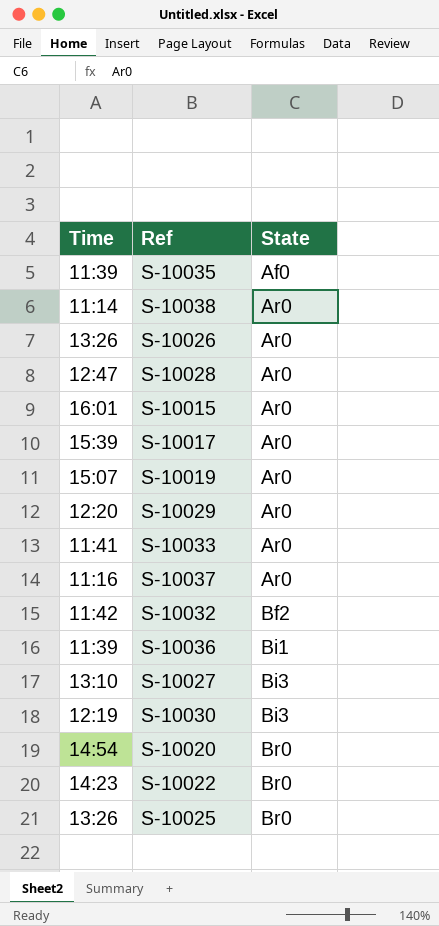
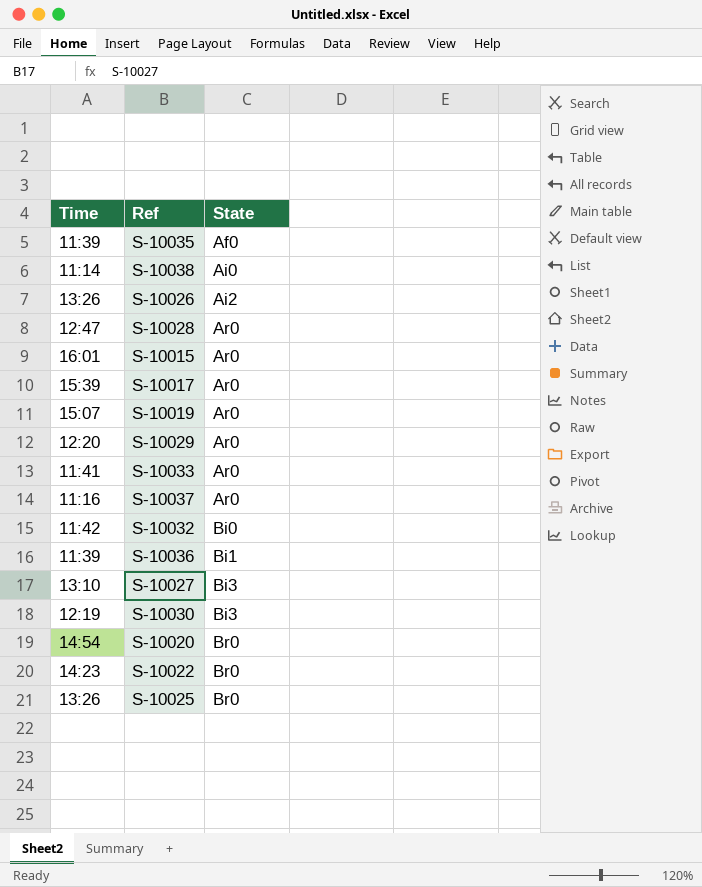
S-10038 | State: Ar0 -> Ai0
S-10026 | State: Ar0 -> Ai2
S-10032 | State: Bf2 -> Bi0

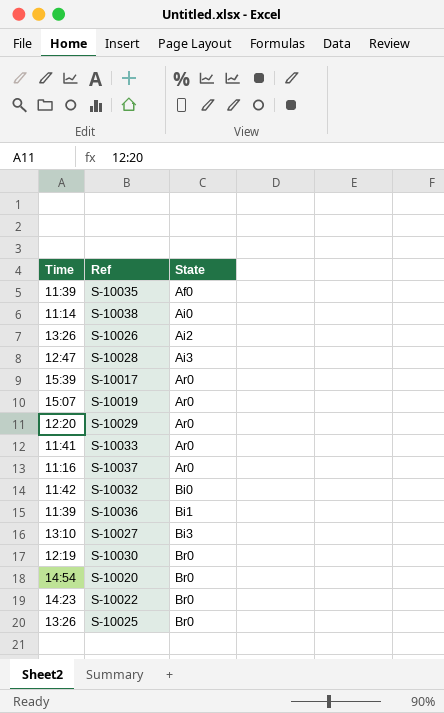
row S-10015: 16:01 | Ar0 -> none
S-10028 | State: Ar0 -> Ai3
S-10030 | State: Bi3 -> Br0

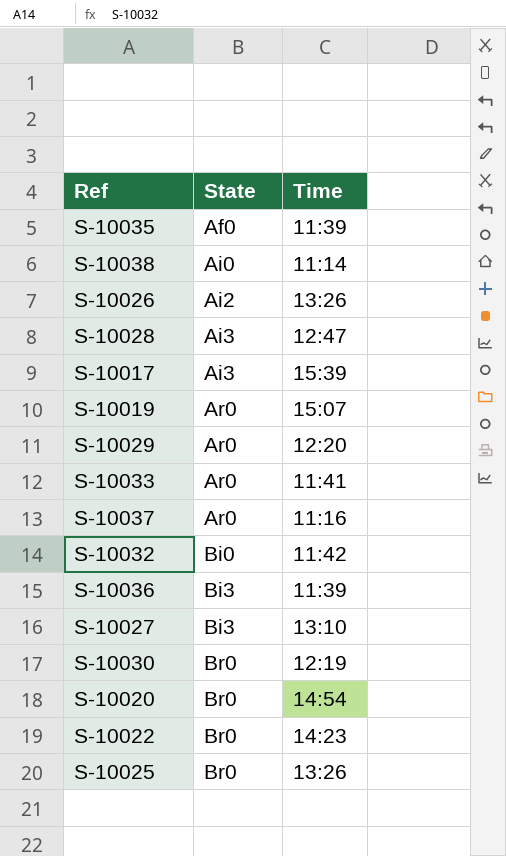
column Time | position: 1 -> 3
S-10017 | State: Ar0 -> Ai3
S-10036 | State: Bi1 -> Bi3

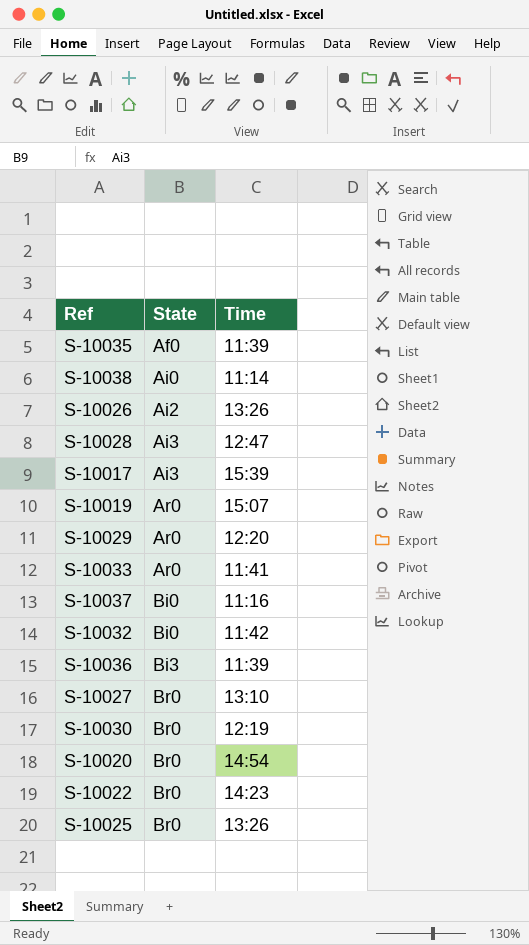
S-10037 | State: Ar0 -> Bi0
S-10027 | State: Bi3 -> Br0

